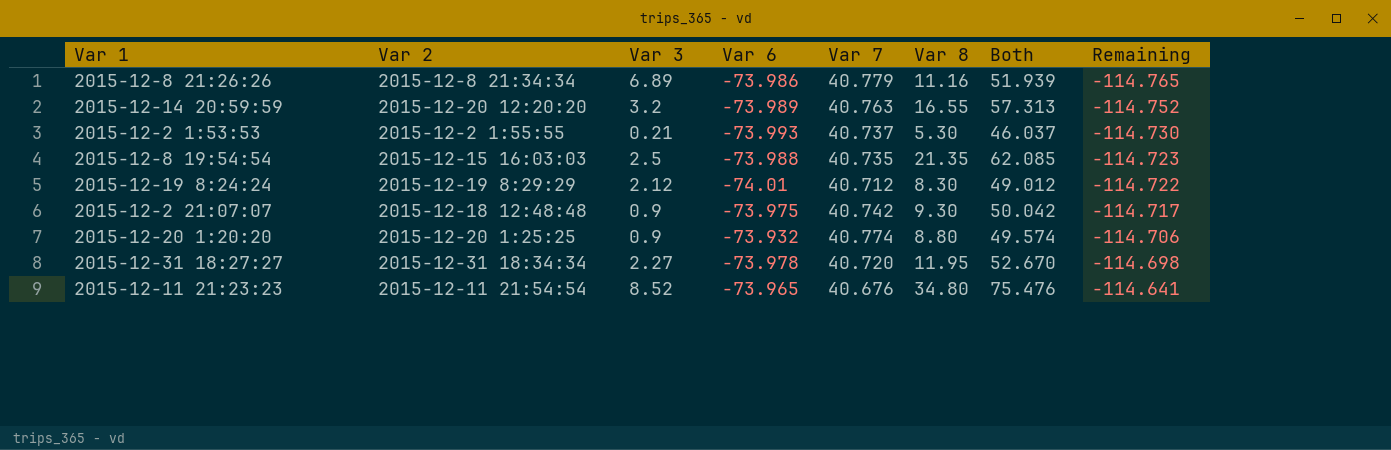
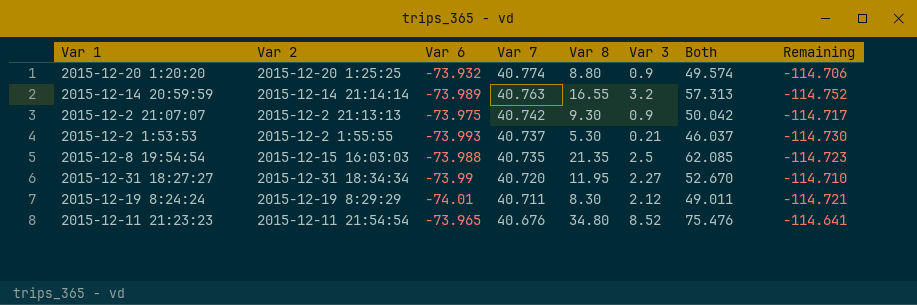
row order: Remaining ascending -> Var 7 descending
column Var 3 | position: 3 -> 6
row 2015-12-8 21:26:26: 2015-12-8 21:34:34 | 6.89 | -73.986 | 40.779 | 11.16 | 51.939 | -114.765 -> none
2015-12-14 20:59:59 | Var 2: 2015-12-20 12:20:20 -> 2015-12-14 21:14:14
2015-12-2 21:07:07 | Var 2: 2015-12-18 12:48:48 -> 2015-12-2 21:13:13
2015-12-31 18:27:27 | Var 6: -73.978 -> -73.99
2015-12-31 18:27:27 | Remaining: -114.698 -> -114.710
2015-12-19 8:24:24 | Var 7: 40.712 -> 40.711
2015-12-19 8:24:24 | Both: 49.012 -> 49.011
2015-12-19 8:24:24 | Remaining: -114.722 -> -114.721

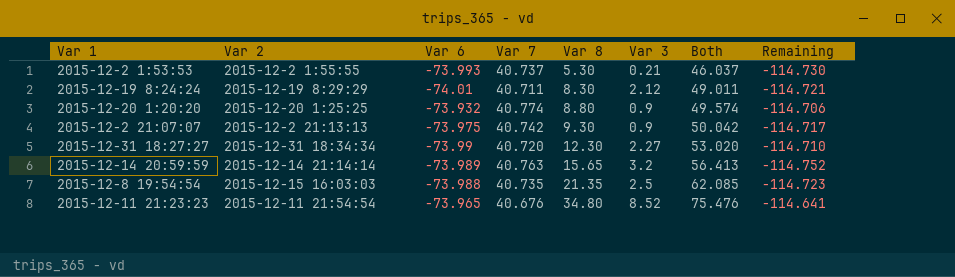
row order: Var 7 descending -> Var 8 ascending
2015-12-31 18:27:27 | Var 8: 11.95 -> 12.30
2015-12-31 18:27:27 | Both: 52.670 -> 53.020
2015-12-14 20:59:59 | Var 8: 16.55 -> 15.65
2015-12-14 20:59:59 | Both: 57.313 -> 56.413

